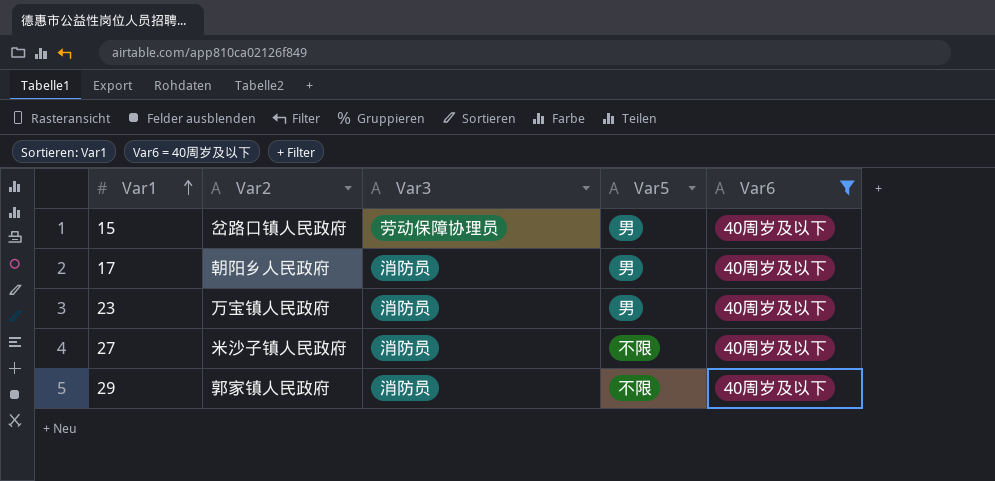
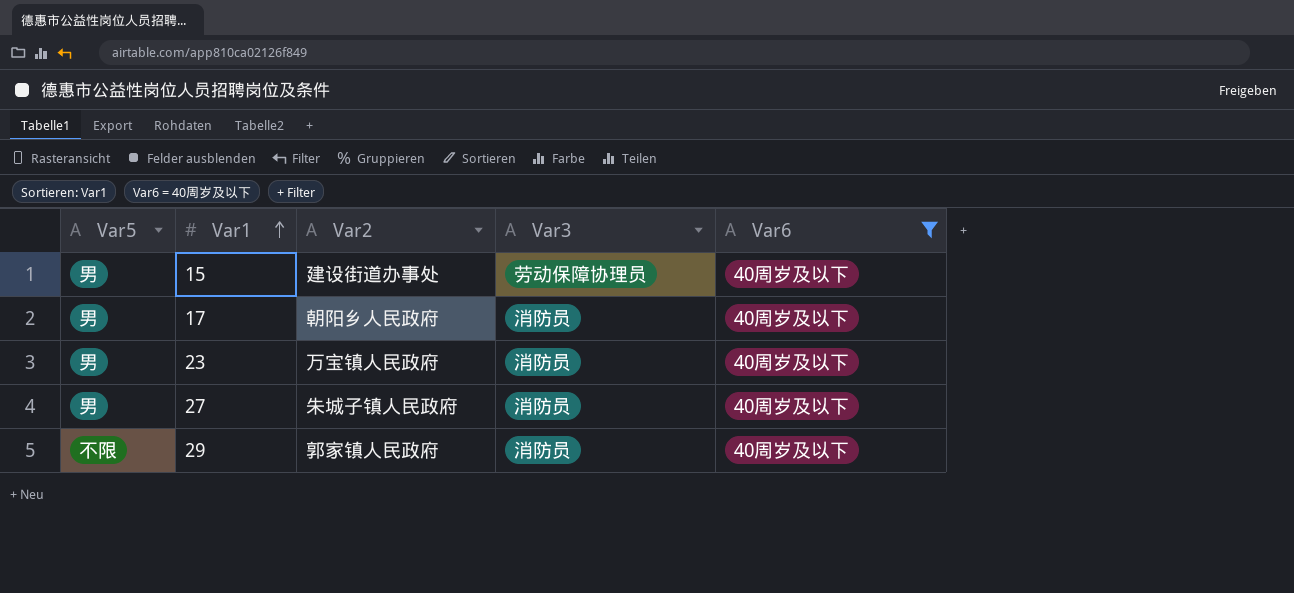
column Var5 | position: 4 -> 1
15 | Var2: 岔路口镇人民政府 -> 建设街道办事处
27 | Var5: 不限 -> 男
27 | Var2: 米沙子镇人民政府 -> 朱城子镇人民政府

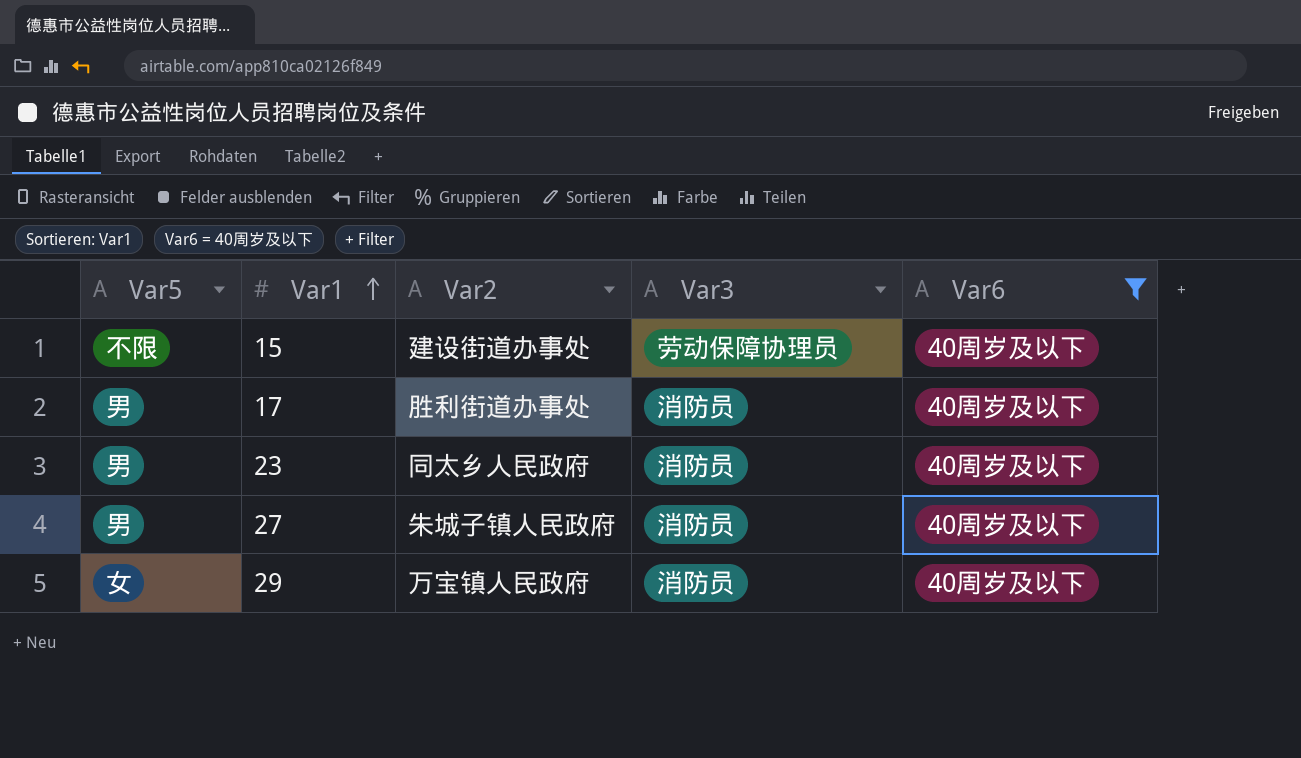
15 | Var5: 男 -> 不限
17 | Var2: 朝阳乡人民政府 -> 胜利街道办事处
23 | Var2: 万宝镇人民政府 -> 同太乡人民政府
29 | Var5: 不限 -> 女
29 | Var2: 郭家镇人民政府 -> 万宝镇人民政府

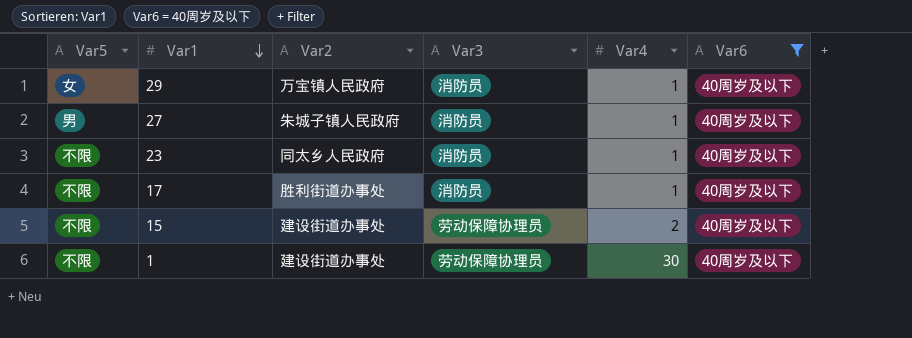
row order: Var1 ascending -> Var1 descending
column Var4 | position: none -> 5
23 | Var5: 男 -> 不限
17 | Var5: 男 -> 不限
row 1: none -> 不限 | 建设街道办事处 | 劳动保障协理员 | 30 | 40周岁及以下

